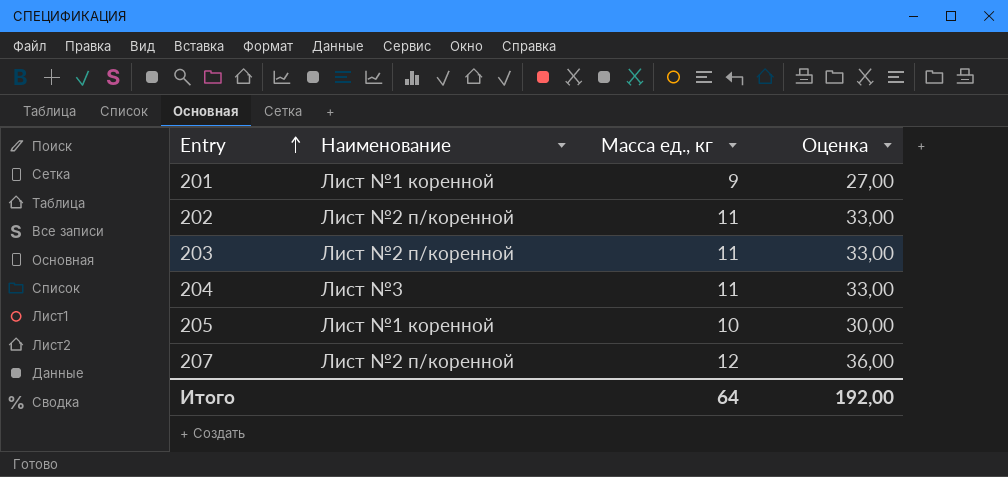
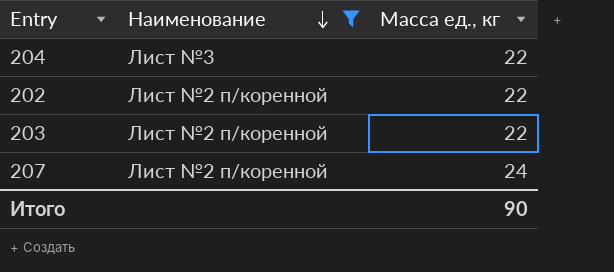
filter: none -> Наименование != Лист №1 коренной
row order: Entry ascending -> Наименование descending
column Оценка | formula: [Масса ед., кг] * 3 -> none
204 | Масса ед., кг: 11 -> 22
202 | Масса ед., кг: 11 -> 22
203 | Масса ед., кг: 11 -> 22
207 | Масса ед., кг: 12 -> 24
Итого | Масса ед., кг: 64 -> 90

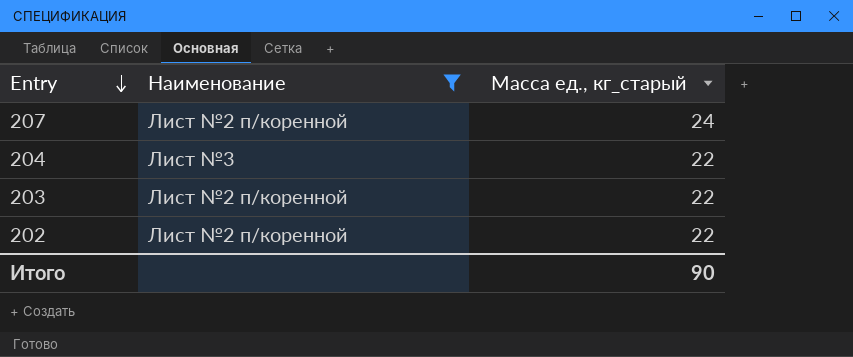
row order: Наименование descending -> Entry descending
column name: Масса ед., кг -> Масса ед., кг_старый

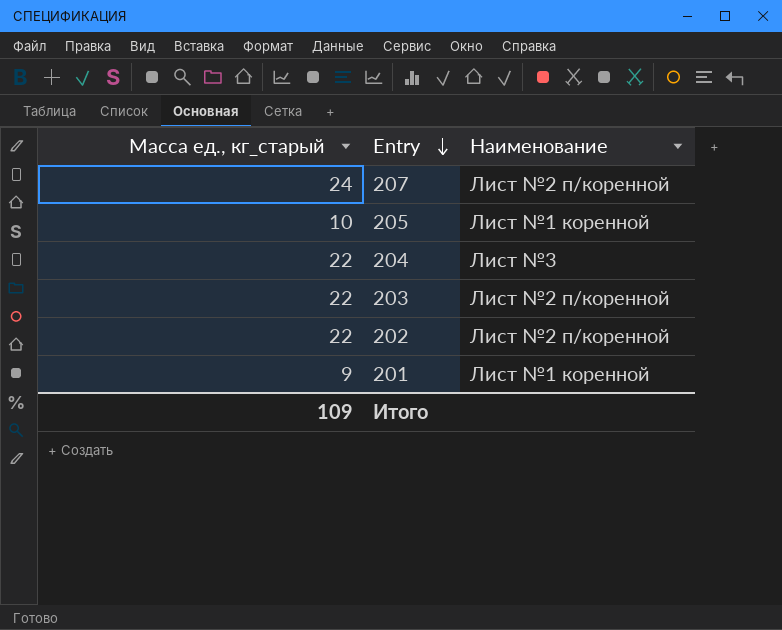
filter: Наименование != Лист №1 коренной -> none
column Масса ед., кг_старый | position: 3 -> 1
Итого | Масса ед., кг_старый: 90 -> 109

